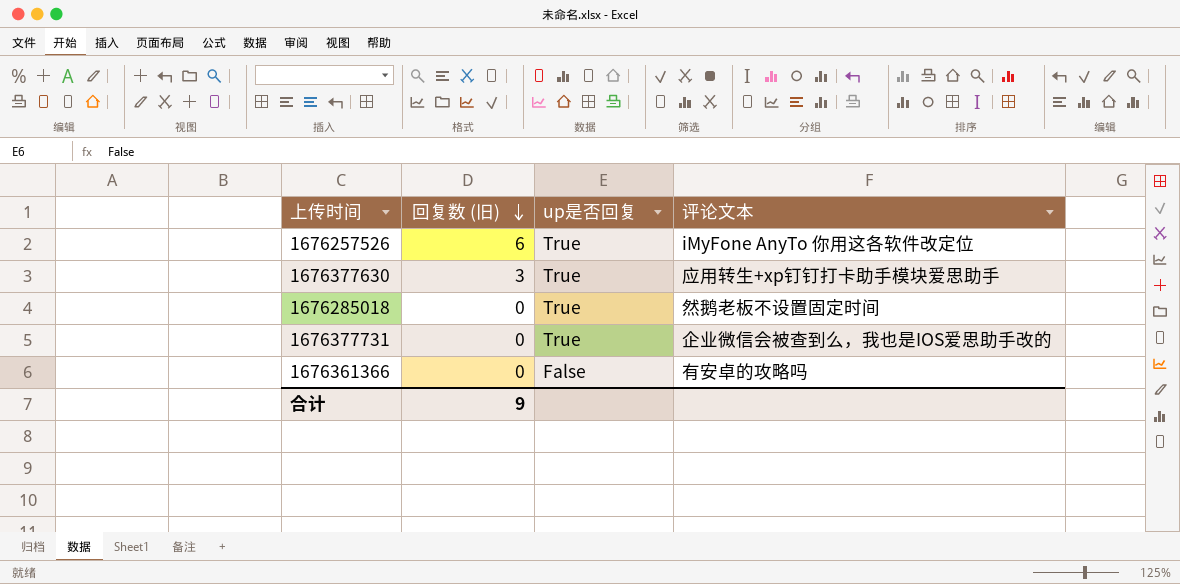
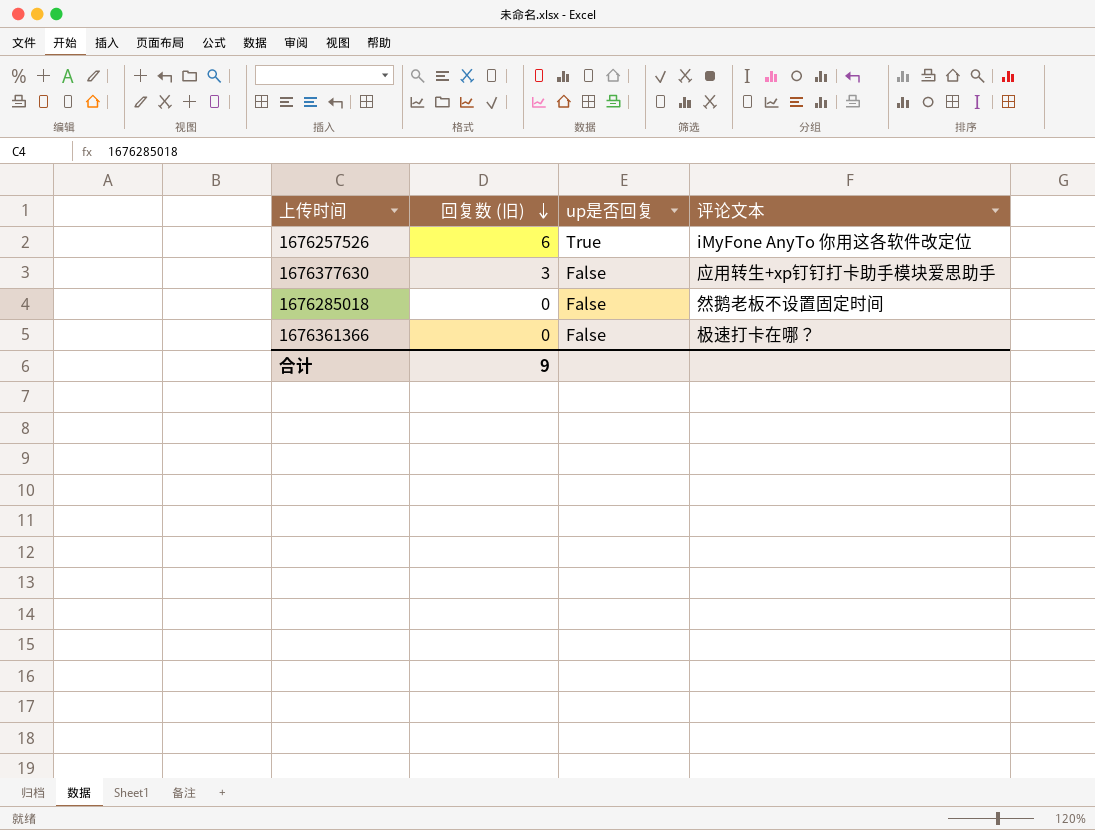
row 1676377731: 0 | True | 企业微信会被查到么，我也是IOS爱思助手改的 -> none
1676377630 | up是否回复: True -> False
1676285018 | up是否回复: True -> False
1676361366 | 评论文本: 有安卓的攻略吗 -> 极速打卡在哪？

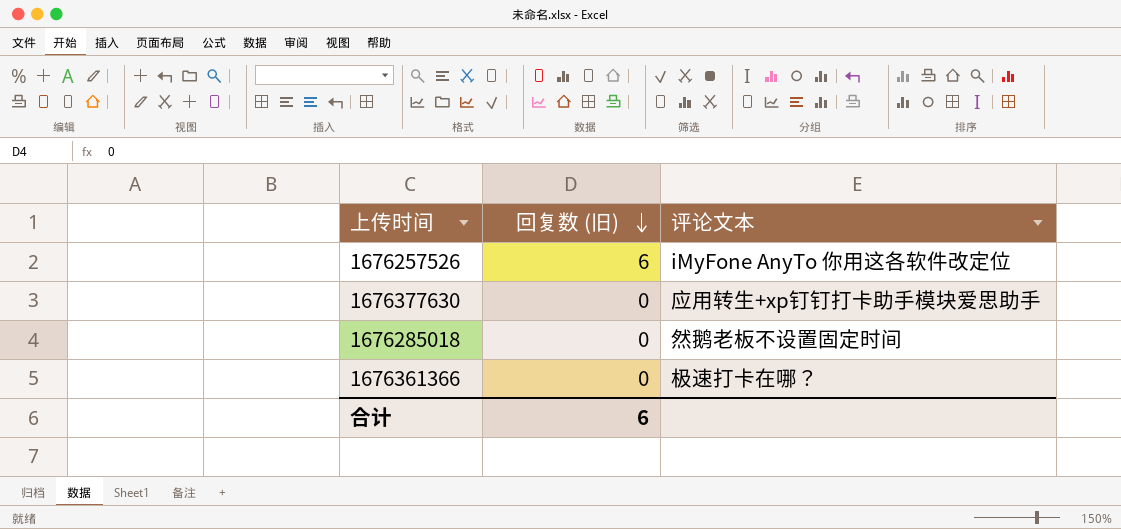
column up是否回复 | position: 3 -> none
1676377630 | 回复数 (旧): 3 -> 0
合计 | 回复数 (旧): 9 -> 6

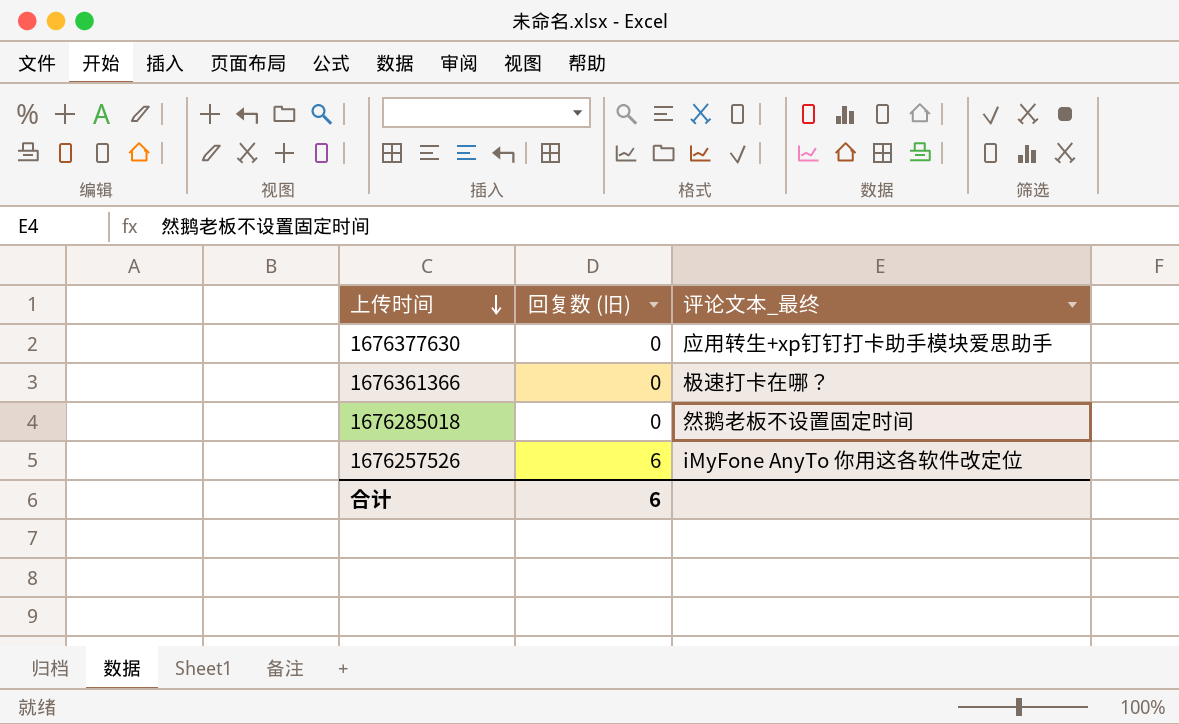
row order: 回复数 (旧) descending -> 上传时间 descending
column name: 评论文本 -> 评论文本_最终

